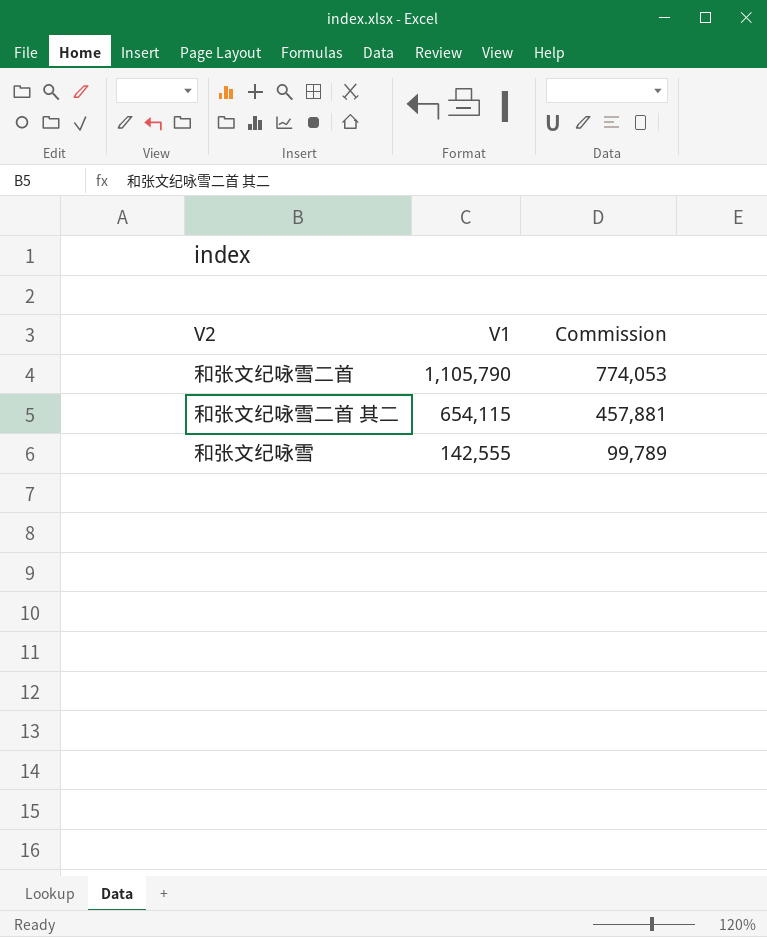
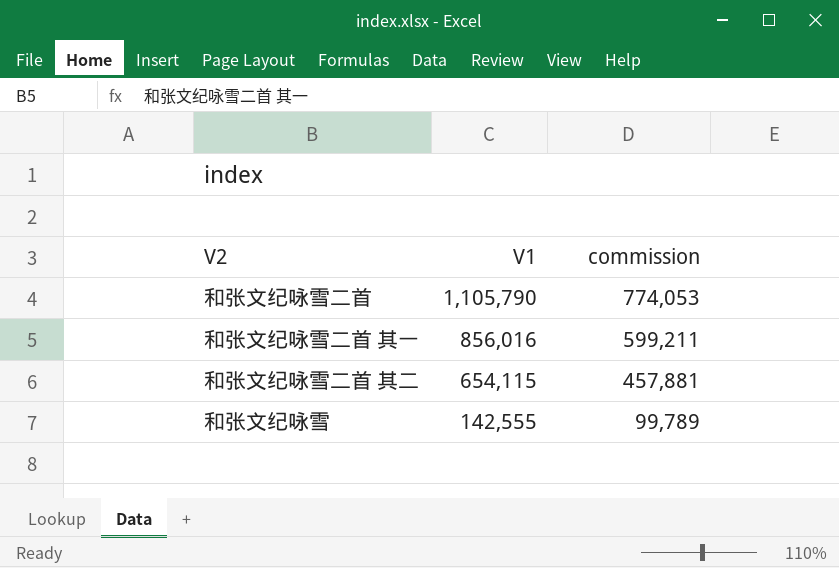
column name: Commission -> commission
row 和张文纪咏雪二首 其一: none -> 856,016 | 599,211

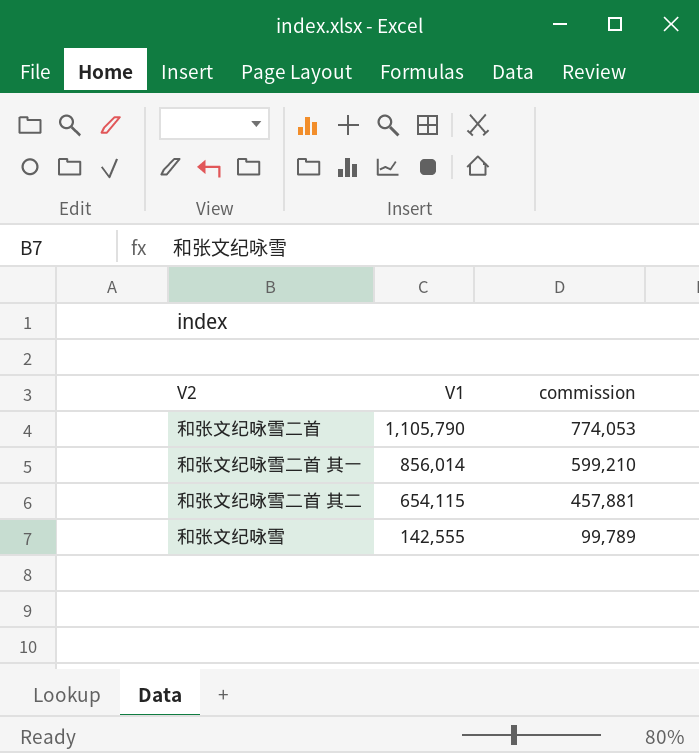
和张文纪咏雪二首 其一 | V1: 856,016 -> 856,014
和张文纪咏雪二首 其一 | commission: 599,211 -> 599,210

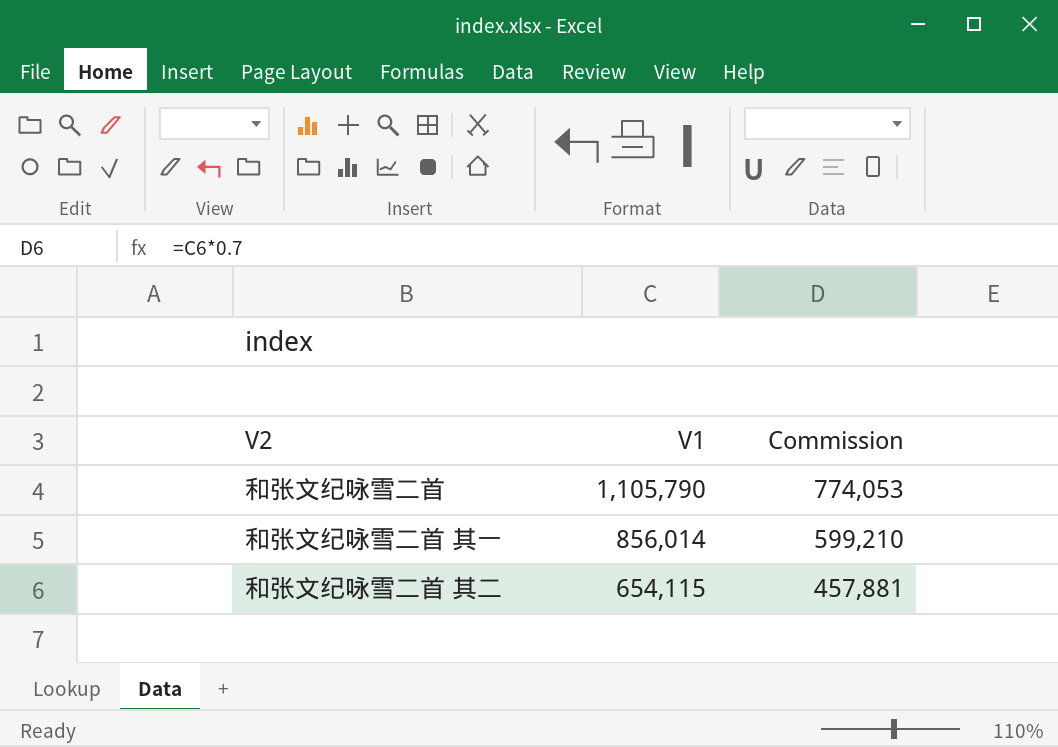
column name: commission -> Commission
row 和张文纪咏雪: 142,555 | 99,789 -> none

